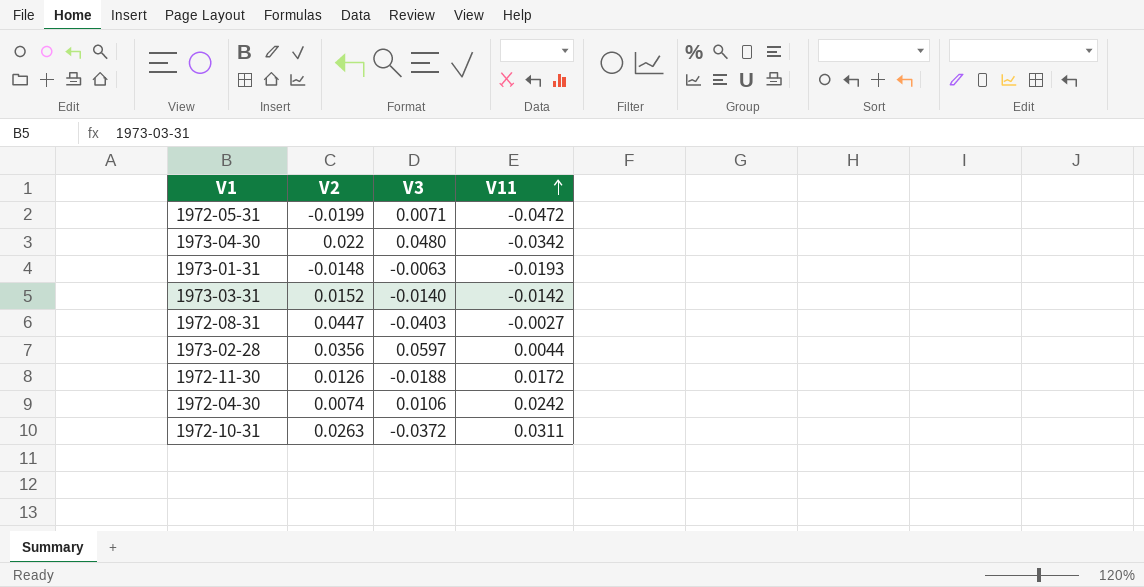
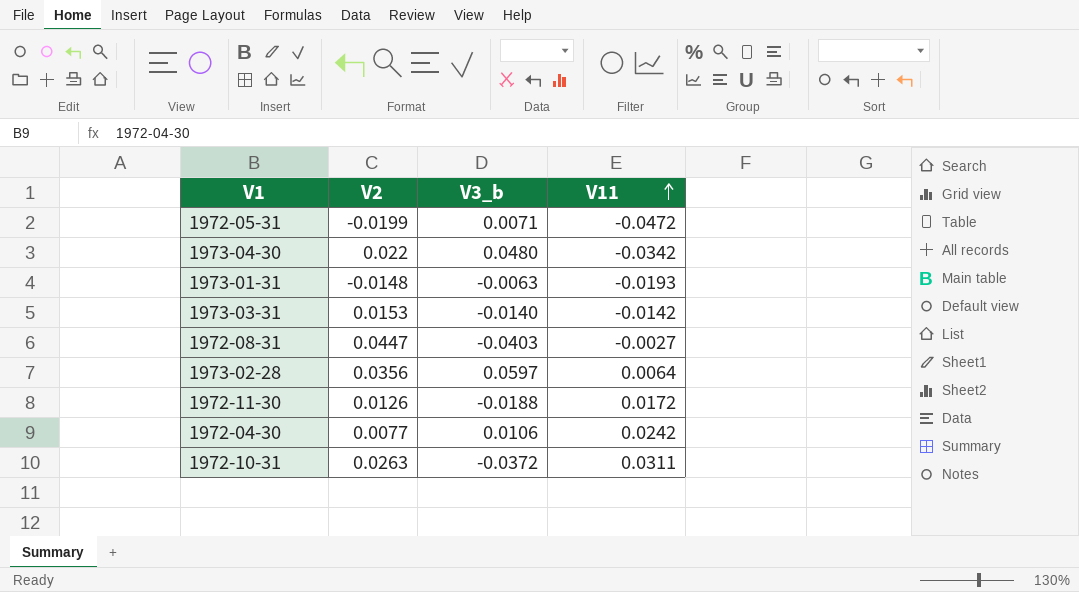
column name: V3 -> V3_b
1973-03-31 | V2: 0.0152 -> 0.0153
1973-02-28 | V11: 0.0044 -> 0.0064
1972-04-30 | V2: 0.0074 -> 0.0077

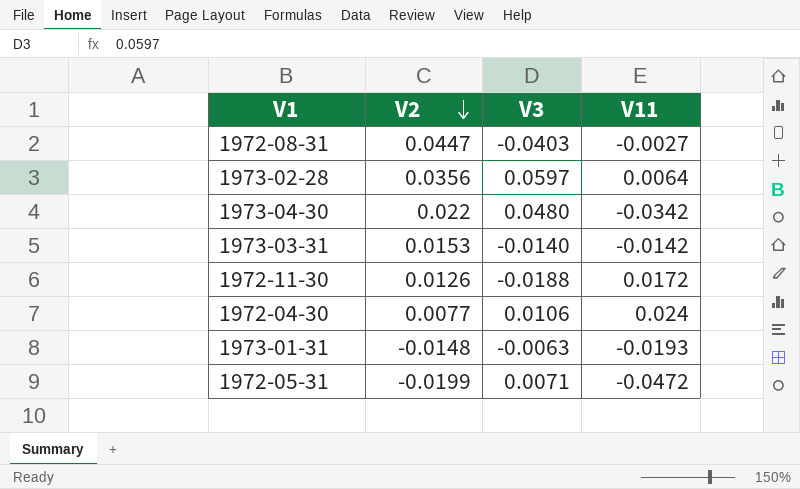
row order: V11 ascending -> V2 descending
column name: V3_b -> V3
row 1972-10-31: 0.0263 | -0.0372 | 0.0311 -> none
1972-04-30 | V11: 0.0242 -> 0.024

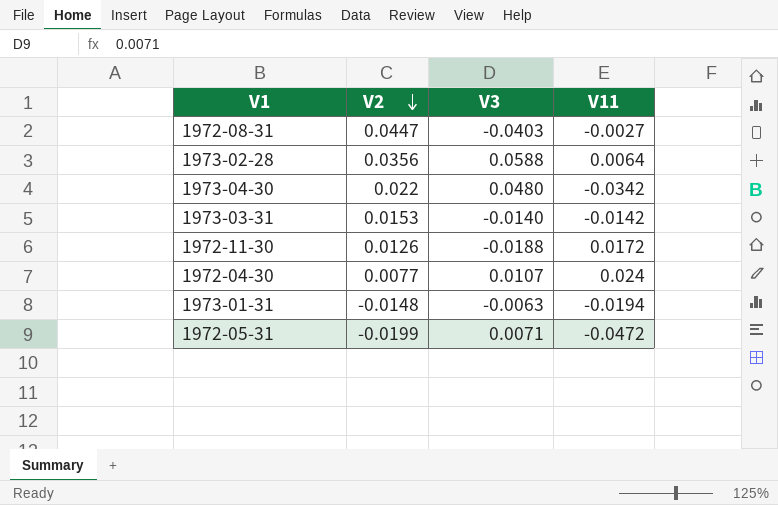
1973-02-28 | V3: 0.0597 -> 0.0588
1972-04-30 | V3: 0.0106 -> 0.0107
1973-01-31 | V11: -0.0193 -> -0.0194

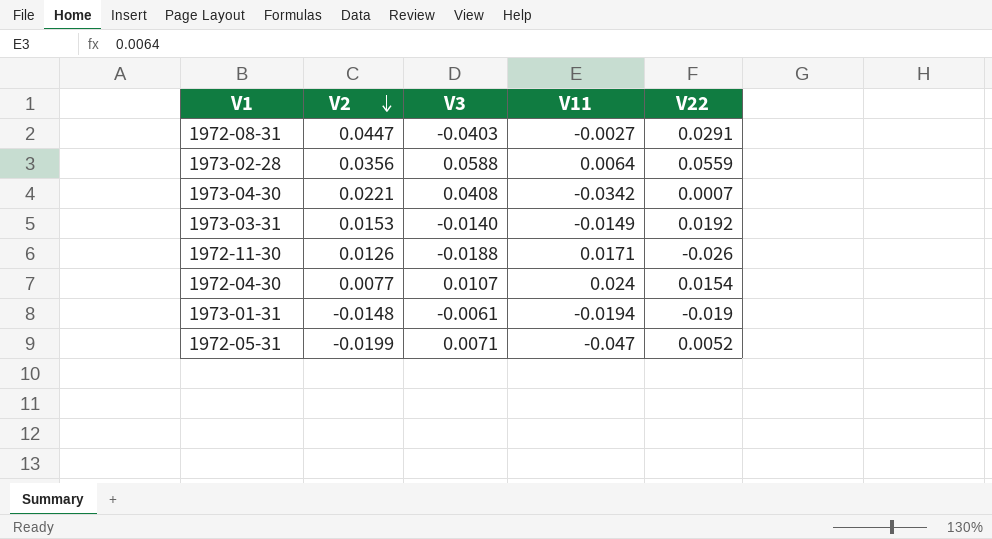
column V22 | position: none -> 5
1973-04-30 | V2: 0.022 -> 0.0221
1973-04-30 | V3: 0.0480 -> 0.0408
1973-03-31 | V11: -0.0142 -> -0.0149
1972-11-30 | V11: 0.0172 -> 0.0171
1973-01-31 | V3: -0.0063 -> -0.0061
1972-05-31 | V11: -0.0472 -> -0.047

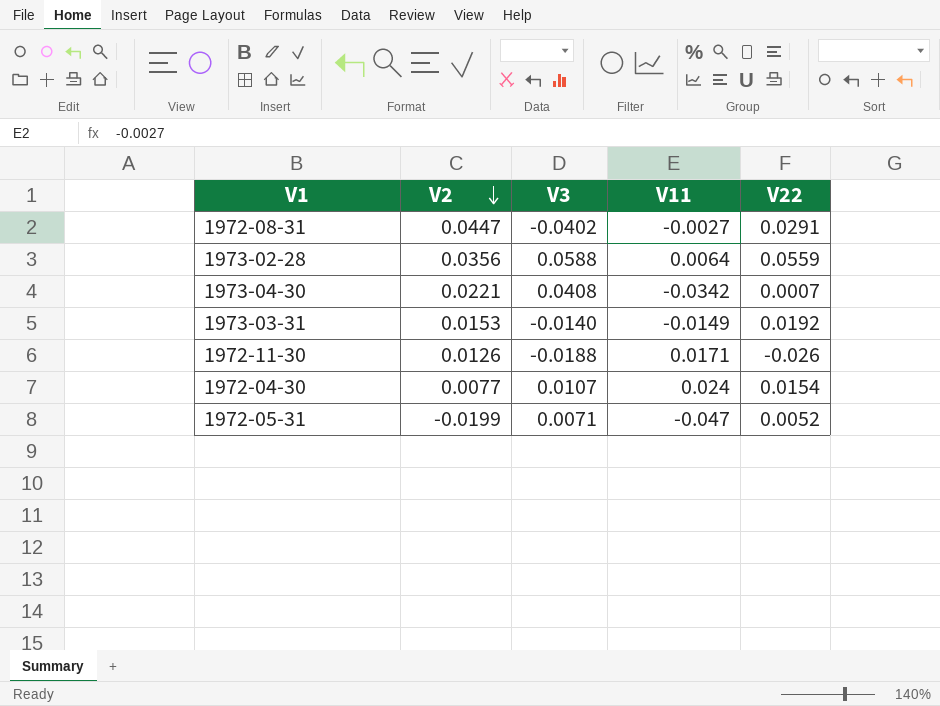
row 1973-01-31: -0.0148 | -0.0061 | -0.0194 | -0.019 -> none
1972-08-31 | V3: -0.0403 -> -0.0402

